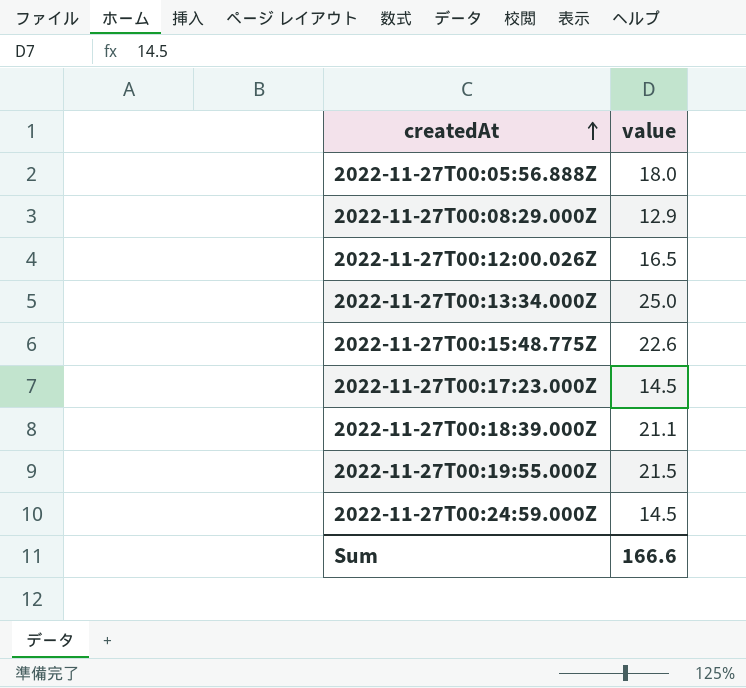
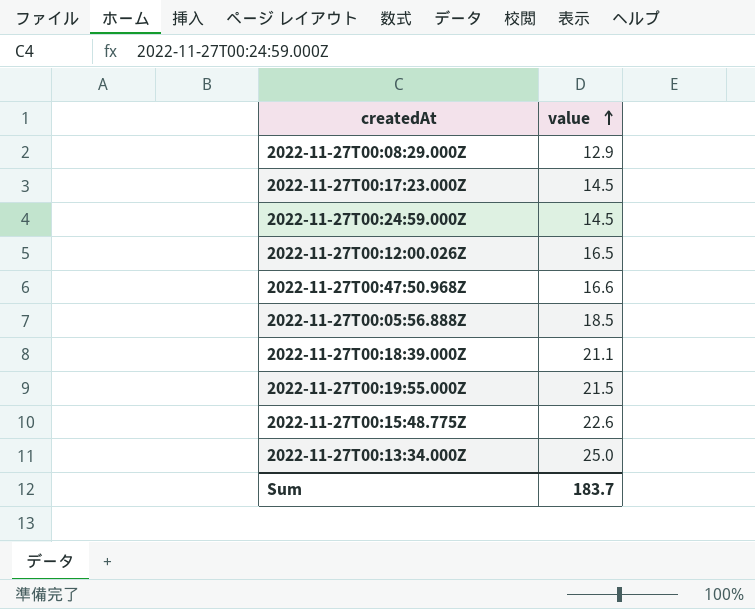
row order: createdAt ascending -> value ascending
row 2022-11-27T00:47:50.968Z: none -> 16.6
2022-11-27T00:05:56.888Z | value: 18.0 -> 18.5
Sum | value: 166.6 -> 183.7

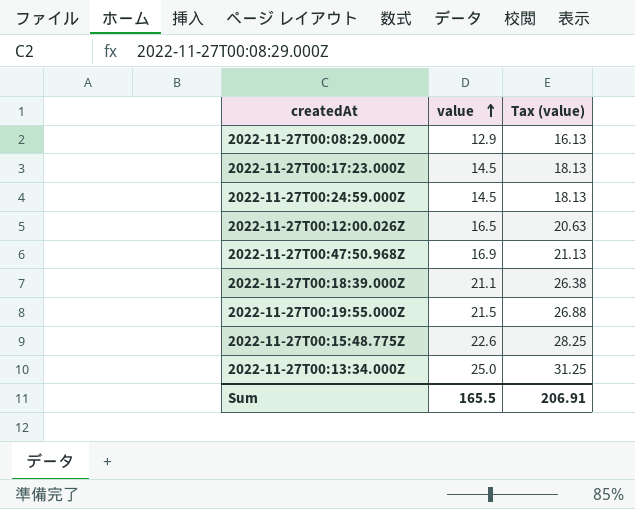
column Tax (value) | formula: none -> [value] * 1.25
row 2022-11-27T00:05:56.888Z: 18.5 -> none
2022-11-27T00:47:50.968Z | value: 16.6 -> 16.9
Sum | value: 183.7 -> 165.5

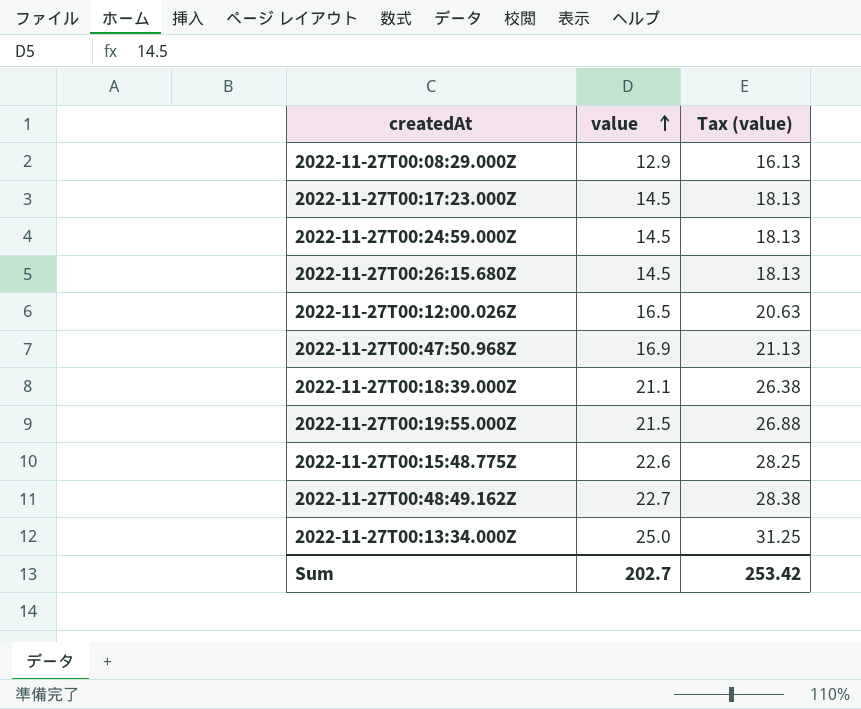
row 2022-11-27T00:26:15.680Z: none -> 14.5 | 18.13
row 2022-11-27T00:48:49.162Z: none -> 22.7 | 28.38
Sum | value: 165.5 -> 202.7
Sum | Tax (value): 206.91 -> 253.42

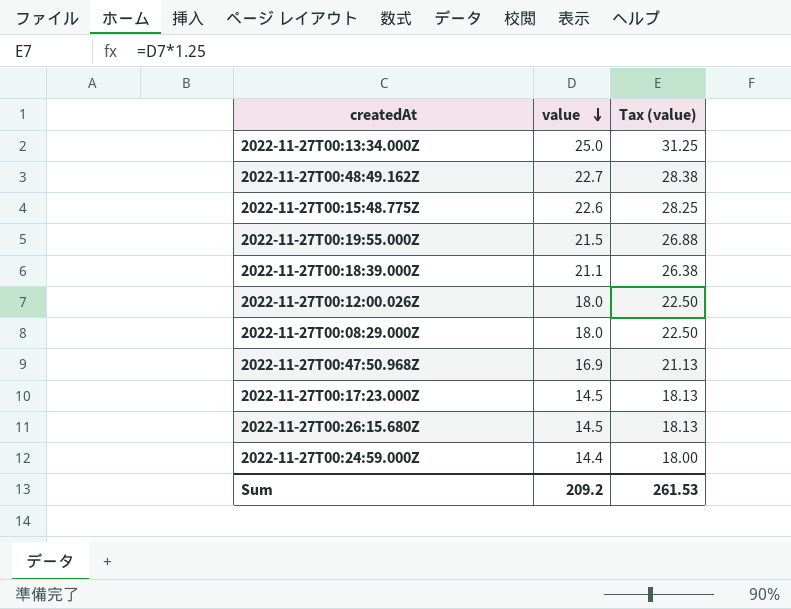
row order: value ascending -> value descending
2022-11-27T00:12:00.026Z | value: 16.5 -> 18.0
2022-11-27T00:12:00.026Z | Tax (value): 20.63 -> 22.50
2022-11-27T00:08:29.000Z | value: 12.9 -> 18.0
2022-11-27T00:08:29.000Z | Tax (value): 16.13 -> 22.50
2022-11-27T00:24:59.000Z | value: 14.5 -> 14.4
2022-11-27T00:24:59.000Z | Tax (value): 18.13 -> 18.00
Sum | value: 202.7 -> 209.2
Sum | Tax (value): 253.42 -> 261.53

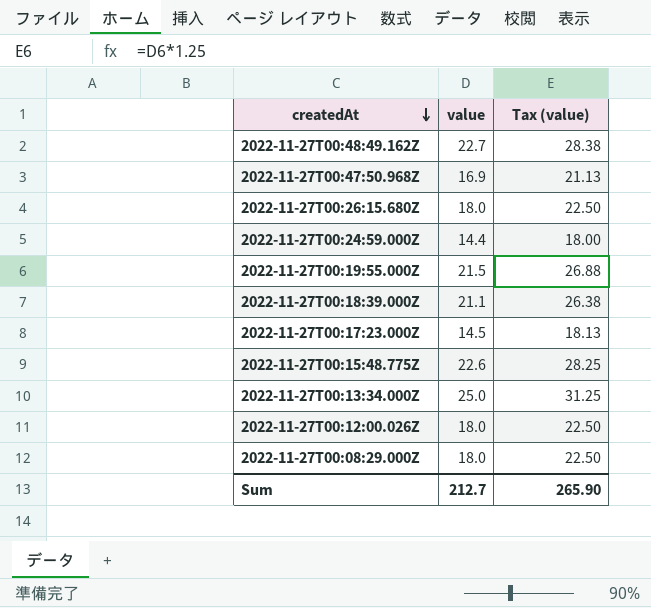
row order: value descending -> createdAt descending
2022-11-27T00:26:15.680Z | value: 14.5 -> 18.0
2022-11-27T00:26:15.680Z | Tax (value): 18.13 -> 22.50
Sum | value: 209.2 -> 212.7
Sum | Tax (value): 261.53 -> 265.90

